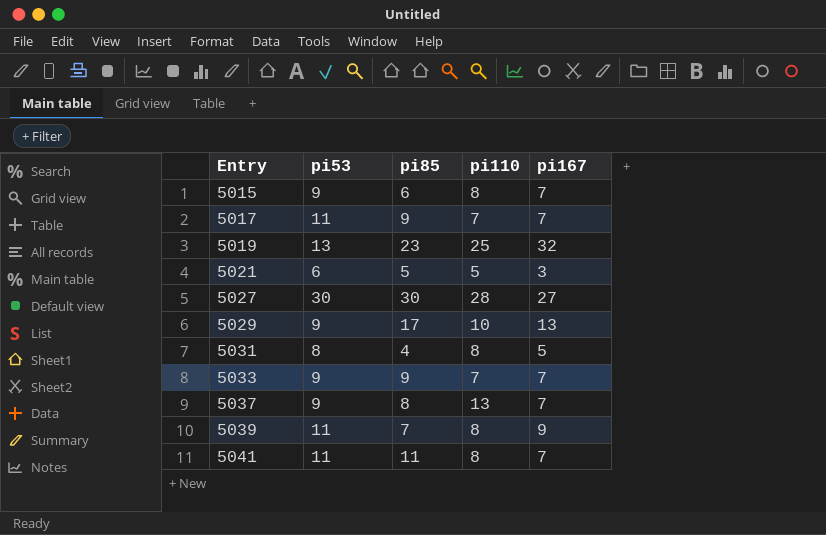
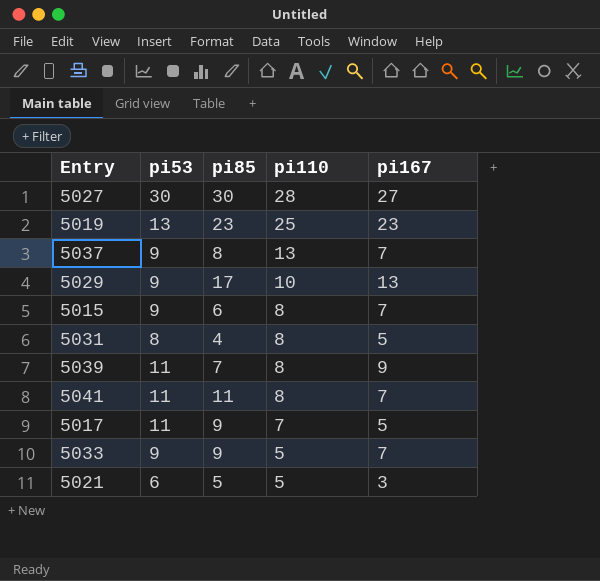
row order: Entry ascending -> pi110 descending
5019 | pi167: 32 -> 23
5017 | pi167: 7 -> 5
5033 | pi110: 7 -> 5

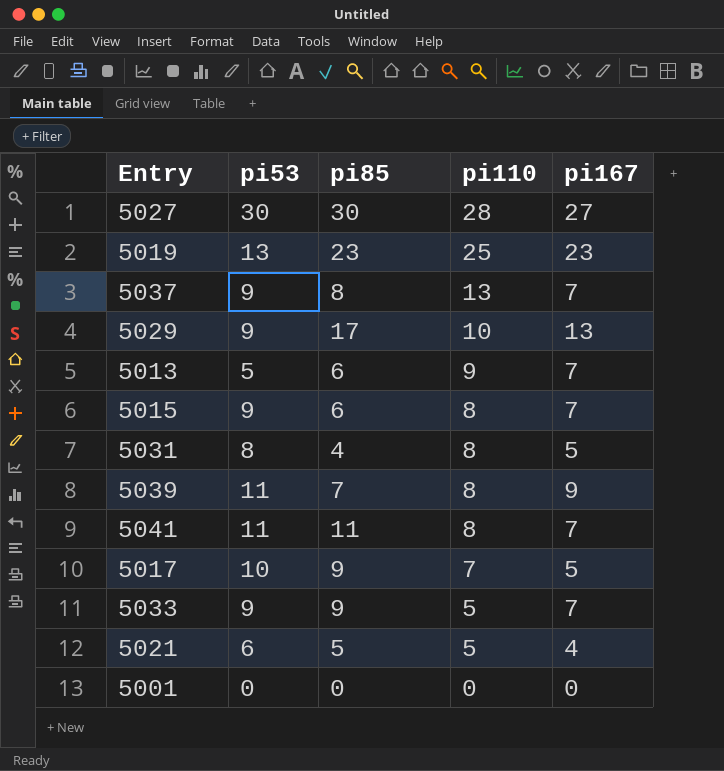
row 5013: none -> 5 | 6 | 9 | 7
5017 | pi53: 11 -> 10
5021 | pi167: 3 -> 4
row 5001: none -> 0 | 0 | 0 | 0

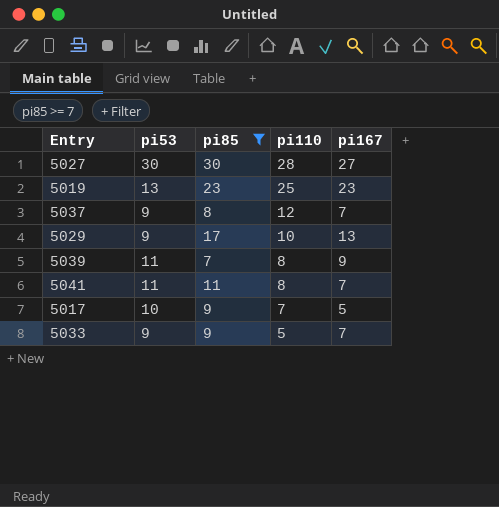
filter: none -> pi85 >= 7
5037 | pi110: 13 -> 12

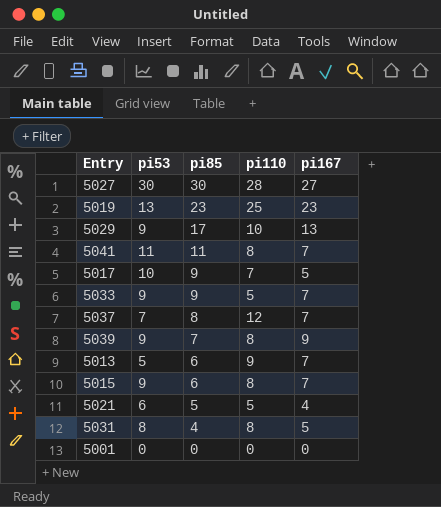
filter: pi85 >= 7 -> none
row order: pi110 descending -> pi85 descending
5037 | pi53: 9 -> 7
5039 | pi53: 11 -> 9

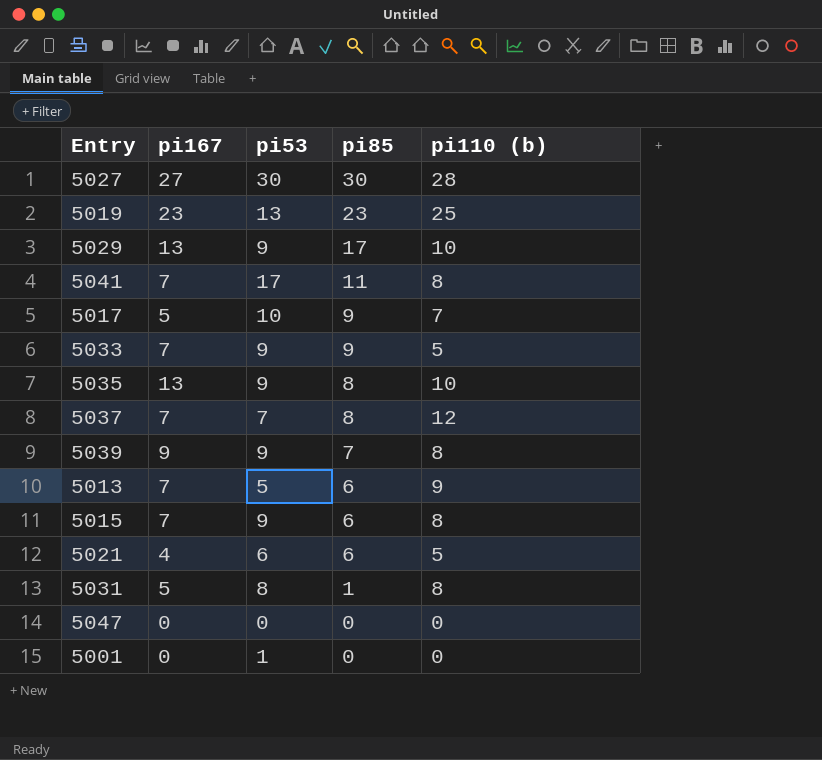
column pi167 | position: 5 -> 2
column name: pi110 -> pi110 (b)
5041 | pi53: 11 -> 17
row 5035: none -> 13 | 9 | 8 | 10
5021 | pi85: 5 -> 6
5031 | pi85: 4 -> 1
row 5047: none -> 0 | 0 | 0 | 0
5001 | pi53: 0 -> 1

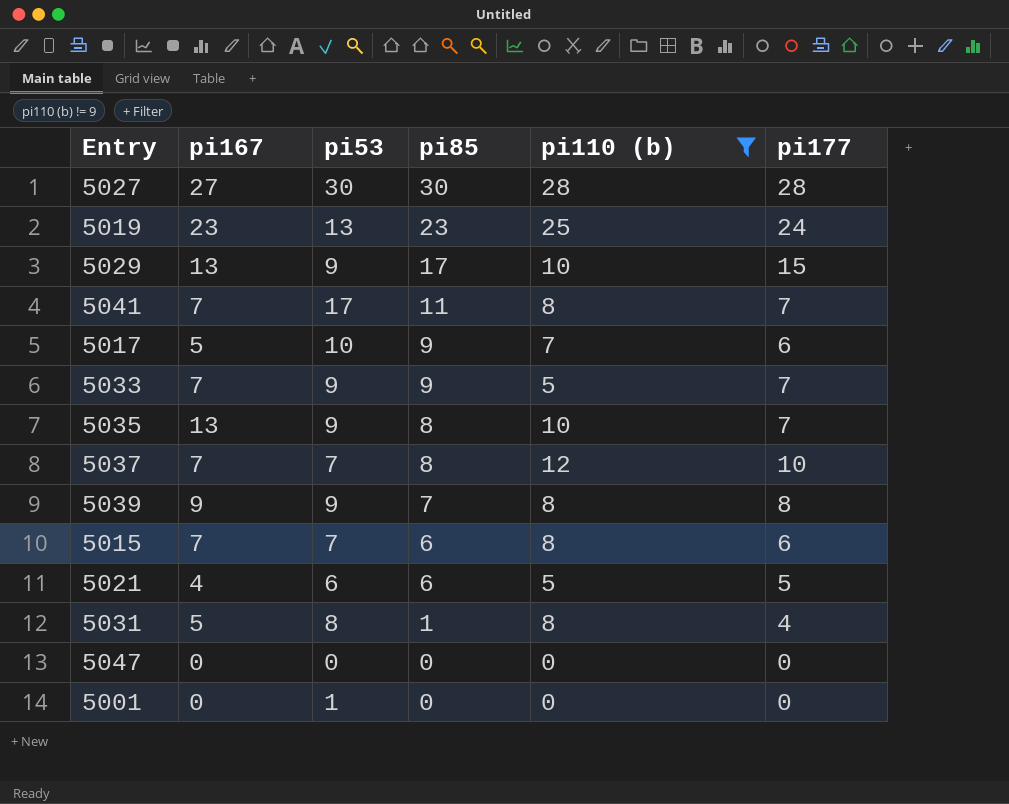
filter: none -> pi110 (b) != 9
column pi177 | position: none -> 6
5015 | pi53: 9 -> 7

